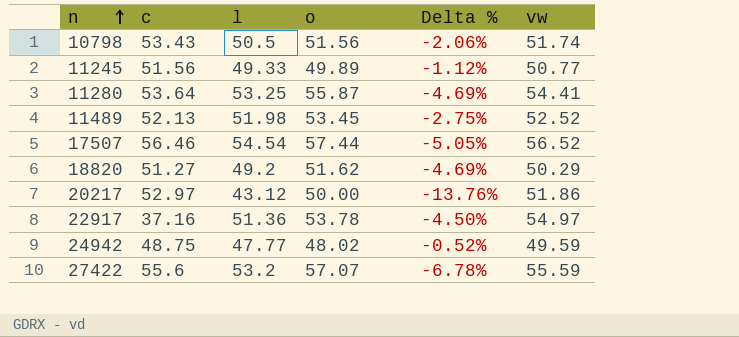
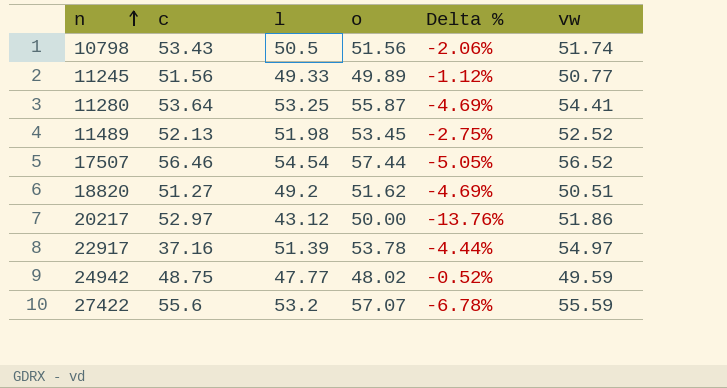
18820 | vw: 50.29 -> 50.51
22917 | l: 51.36 -> 51.39
22917 | Delta %: -4.50% -> -4.44%

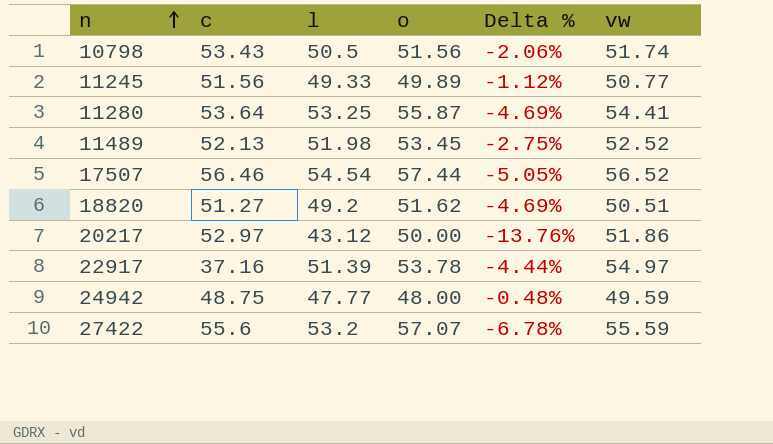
24942 | o: 48.02 -> 48.00
24942 | Delta %: -0.52% -> -0.48%

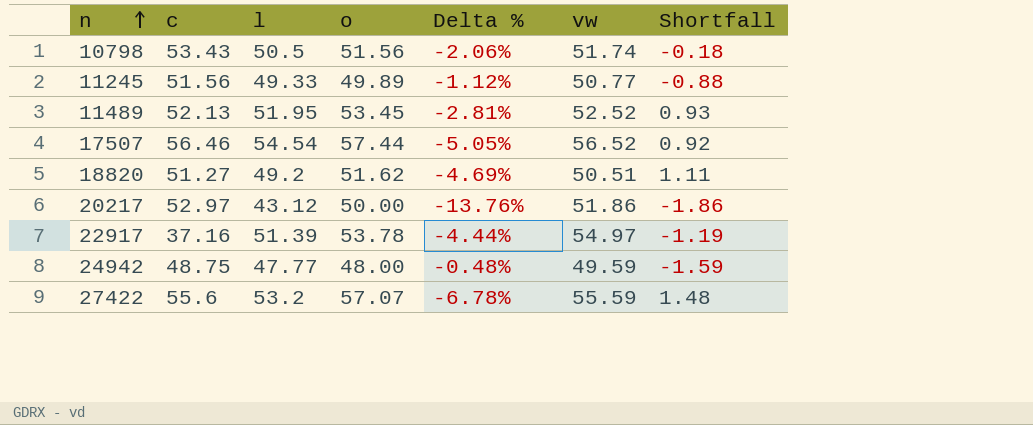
column Shortfall | formula: none -> [o] - [vw]
row 11280: 53.64 | 53.25 | 55.87 | -4.69% | 54.41 -> none
11489 | l: 51.98 -> 51.95
11489 | Delta %: -2.75% -> -2.81%

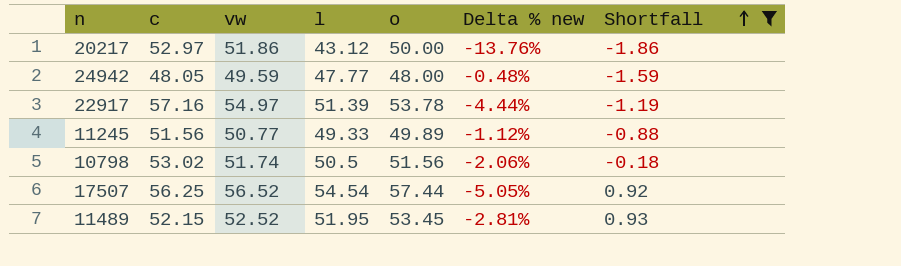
filter: none -> Shortfall <= 0.93
row order: n ascending -> Shortfall ascending
column vw | position: 6 -> 3
column name: Delta % -> Delta % new
24942 | c: 48.75 -> 48.05
22917 | c: 37.16 -> 57.16
10798 | c: 53.43 -> 53.02
17507 | c: 56.46 -> 56.25
11489 | c: 52.13 -> 52.15

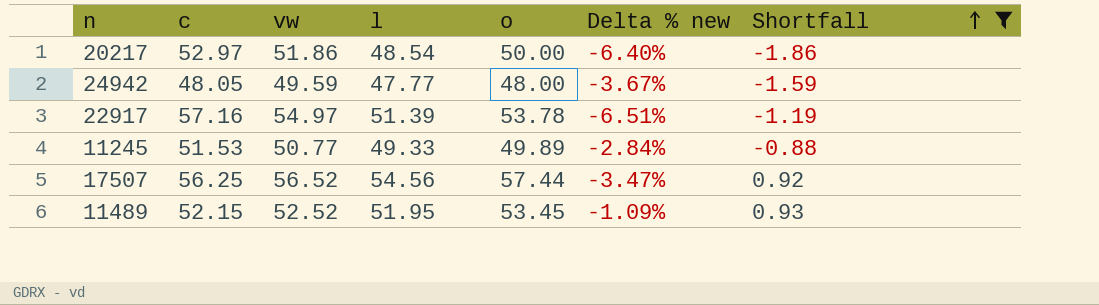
column Delta % new | formula: ([l] - [o]) / [o] -> ([l] - [vw]) / [vw]
row 10798: 53.02 | 51.74 | 50.5 | 51.56 | -2.06% | -0.18 -> none
20217 | l: 43.12 -> 48.54
11245 | c: 51.56 -> 51.53
17507 | l: 54.54 -> 54.56

